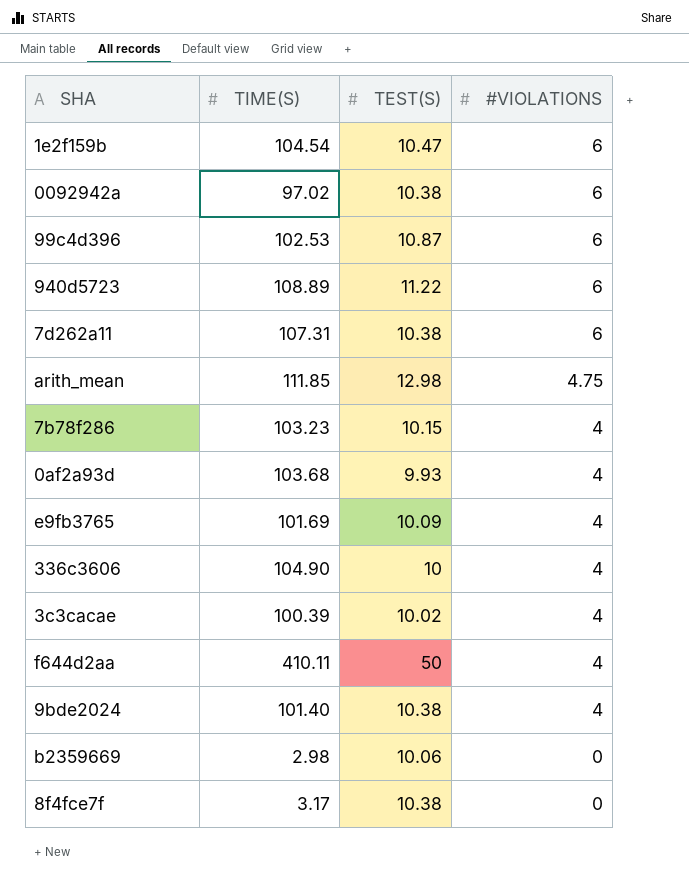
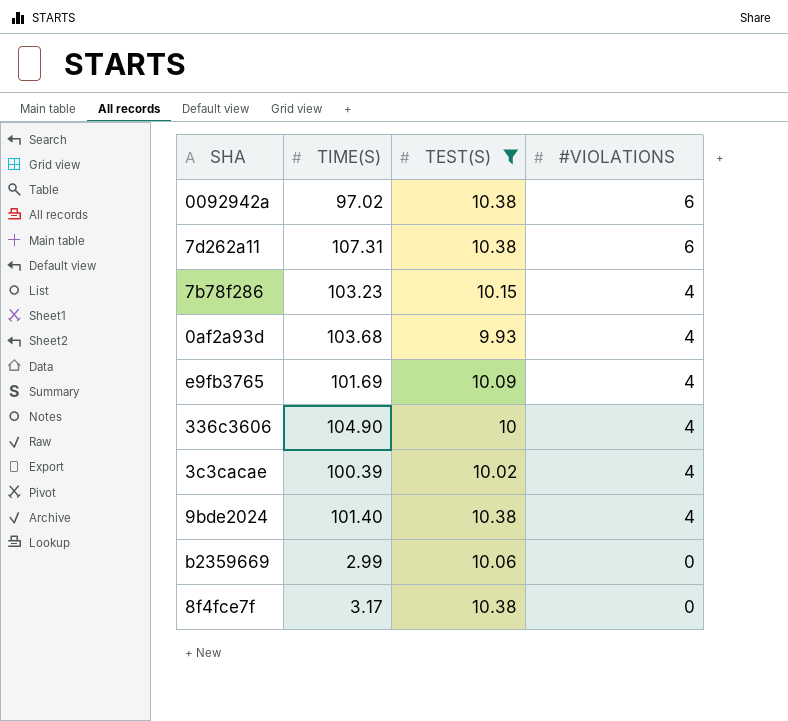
filter: none -> TEST(S) <= 10.38
b2359669 | TIME(S): 2.98 -> 2.99

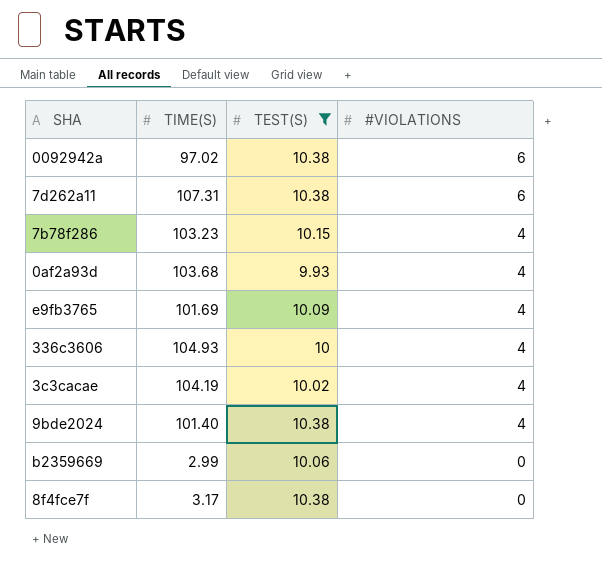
336c3606 | TIME(S): 104.90 -> 104.93
3c3cacae | TIME(S): 100.39 -> 104.19

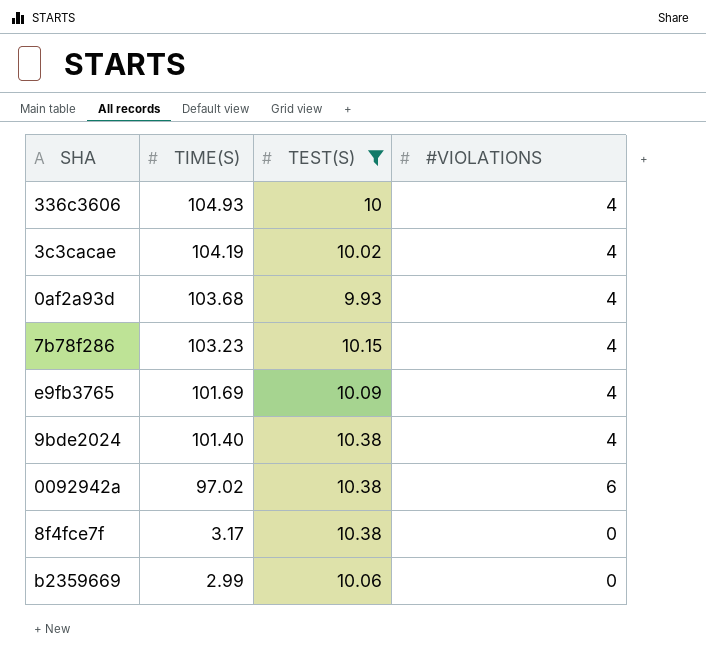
row order: #VIOLATIONS descending -> TIME(S) descending
row 7d262a11: 107.31 | 10.38 | 6 -> none

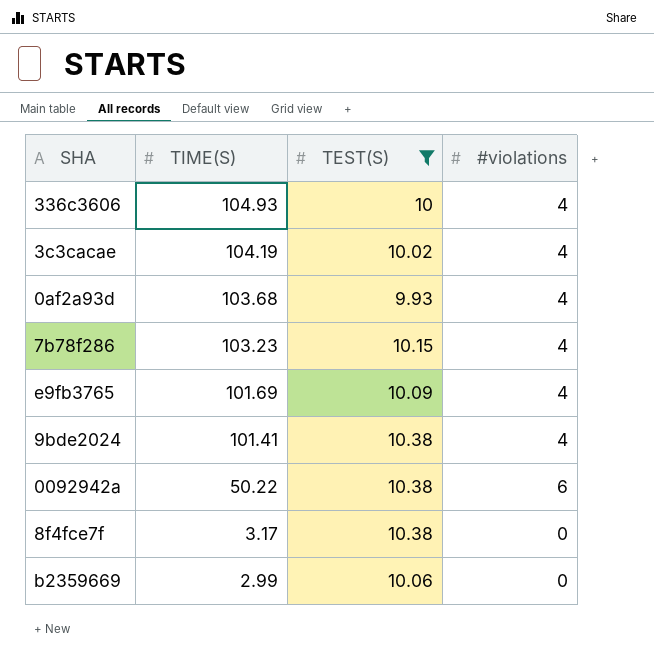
column name: #VIOLATIONS -> #violations
9bde2024 | TIME(S): 101.40 -> 101.41
0092942a | TIME(S): 97.02 -> 50.22

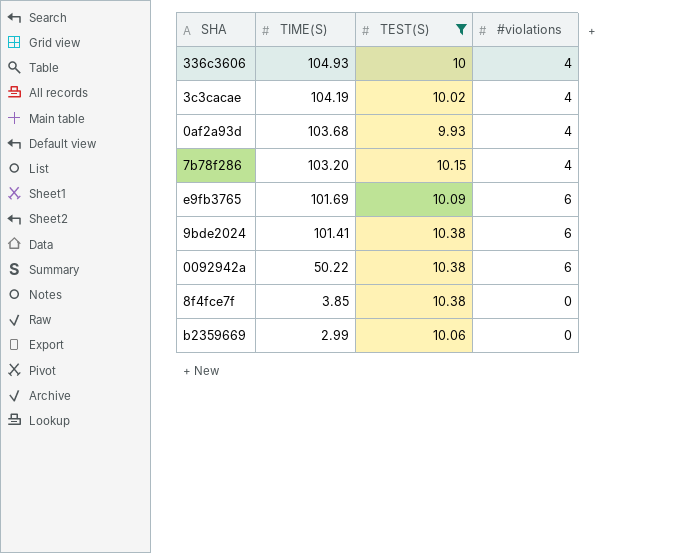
7b78f286 | TIME(S): 103.23 -> 103.20
e9fb3765 | #violations: 4 -> 6
9bde2024 | #violations: 4 -> 6
8f4fce7f | TIME(S): 3.17 -> 3.85

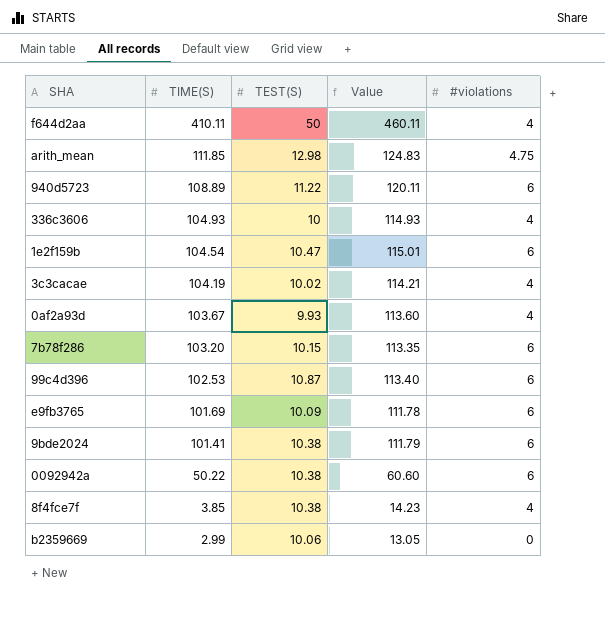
filter: TEST(S) <= 10.38 -> none
column Value | formula: none -> [TIME(S)] + [TEST(S)]
0af2a93d | TIME(S): 103.68 -> 103.67
7b78f286 | #violations: 4 -> 6
8f4fce7f | #violations: 0 -> 4

